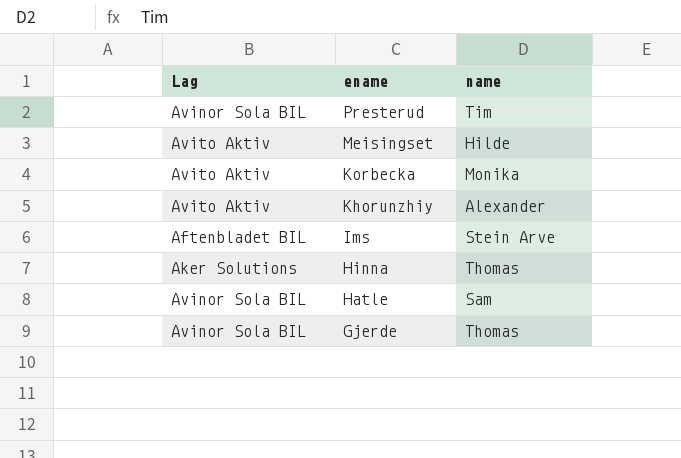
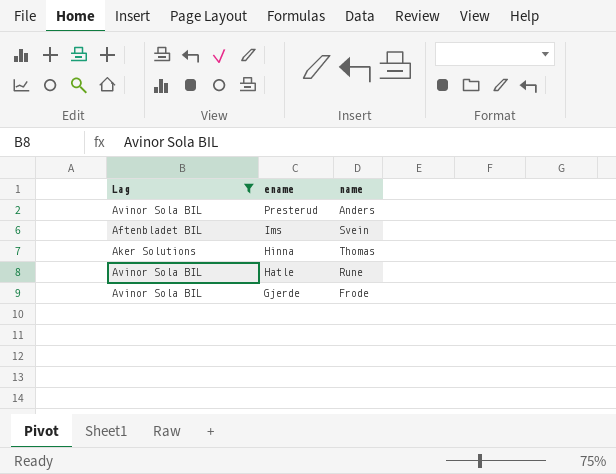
filter: none -> Lag != Avito Aktiv
Presterud | name: Tim -> Anders
Ims | name: Stein Arve -> Svein
Hatle | name: Sam -> Rune
Gjerde | name: Thomas -> Frode

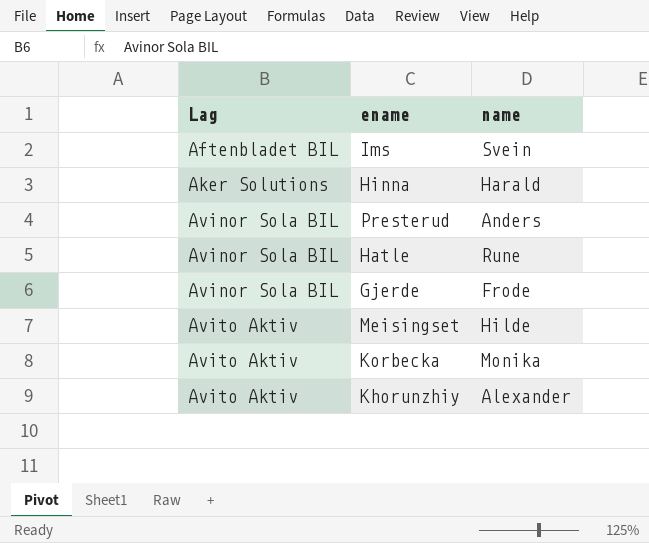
filter: Lag != Avito Aktiv -> none
row order: ename descending -> Lag ascending
Hinna | name: Thomas -> Harald

